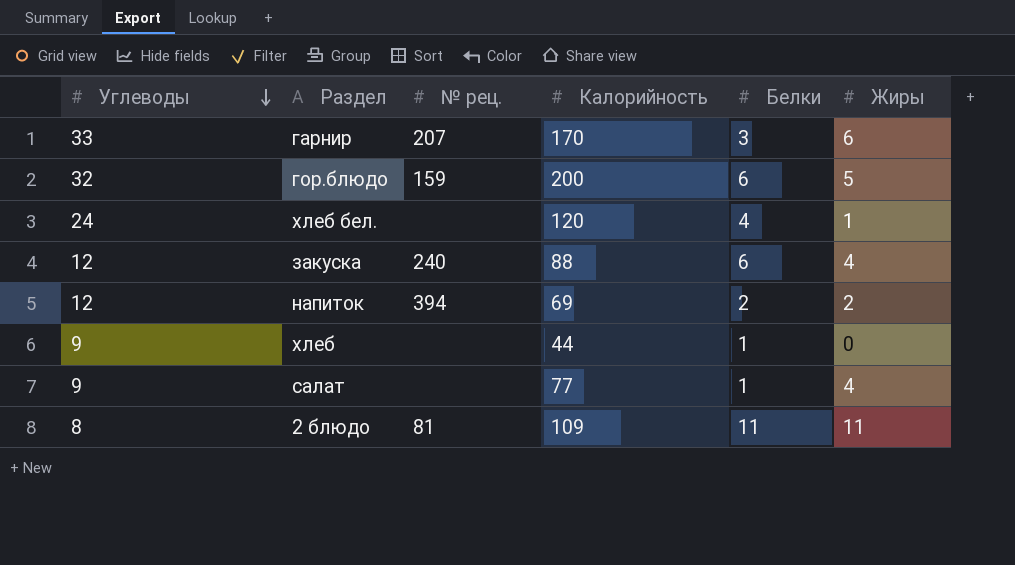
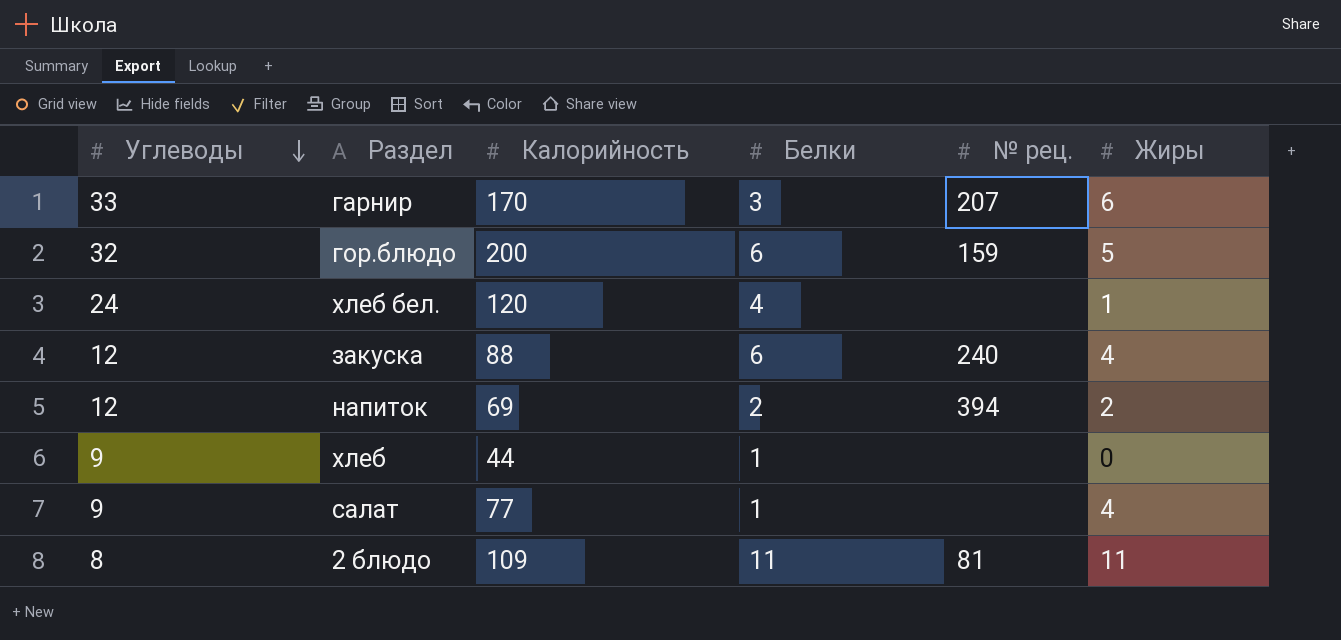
column № рец. | position: 3 -> 5

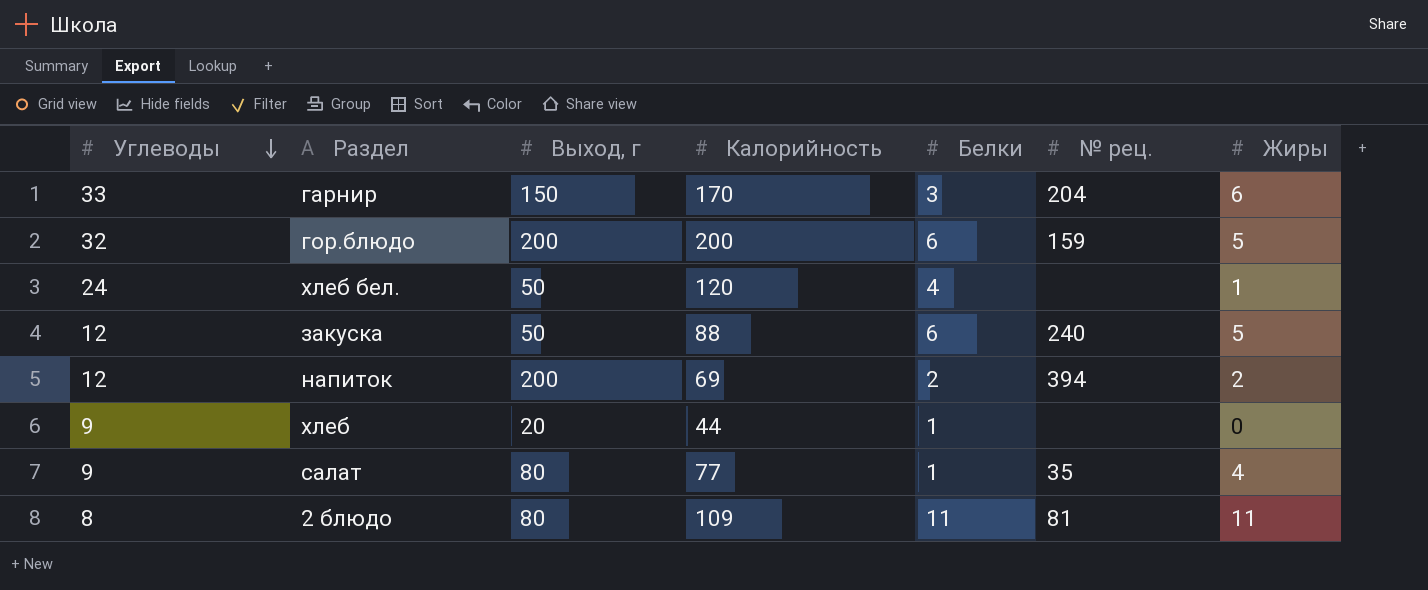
column Выход, г | position: none -> 3
гарнир | № рец.: 207 -> 204
закуска | Жиры: 4 -> 5
салат | № рец.: none -> 35

